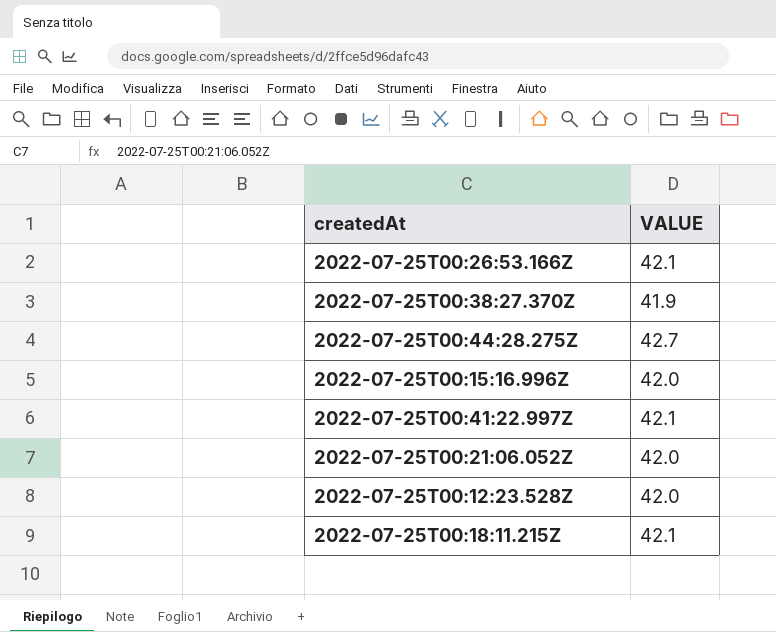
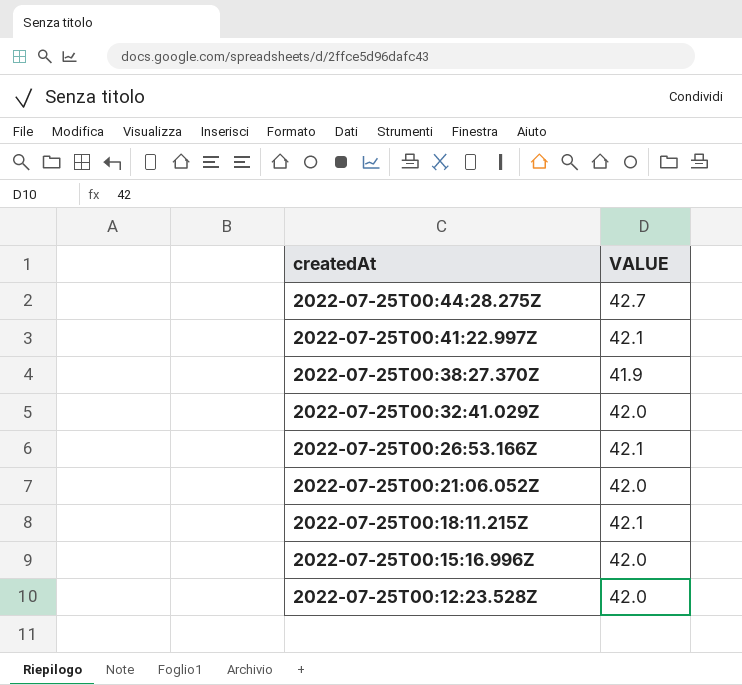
row order: none -> createdAt descending
row 2022-07-25T00:32:41.029Z: none -> 42.0

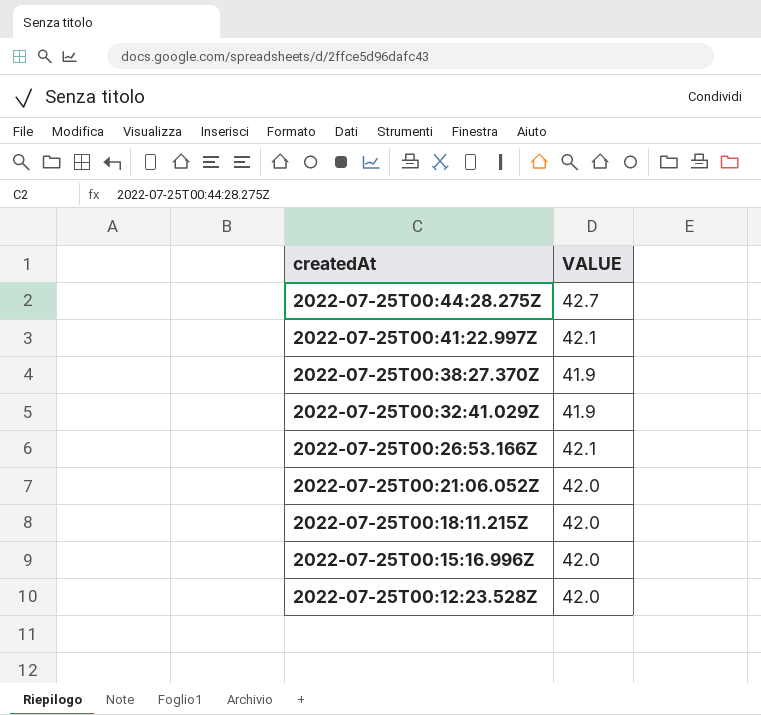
2022-07-25T00:32:41.029Z | VALUE: 42.0 -> 41.9
2022-07-25T00:18:11.215Z | VALUE: 42.1 -> 42.0

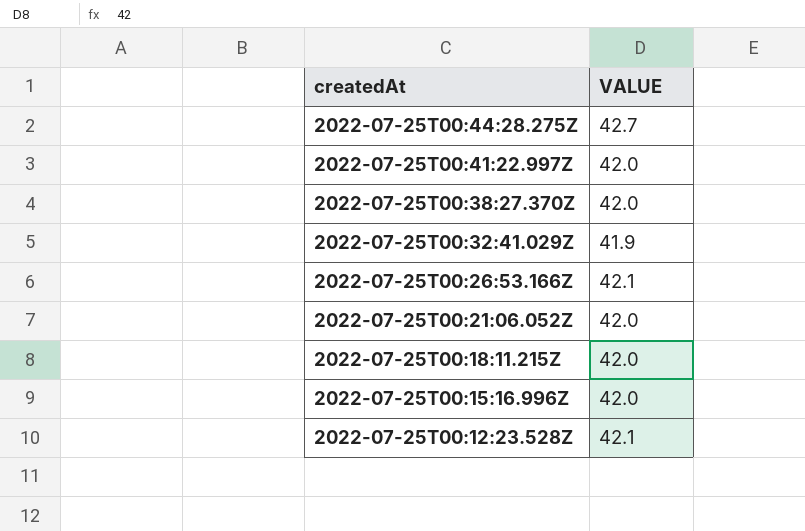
2022-07-25T00:41:22.997Z | VALUE: 42.1 -> 42.0
2022-07-25T00:38:27.370Z | VALUE: 41.9 -> 42.0
2022-07-25T00:12:23.528Z | VALUE: 42.0 -> 42.1

